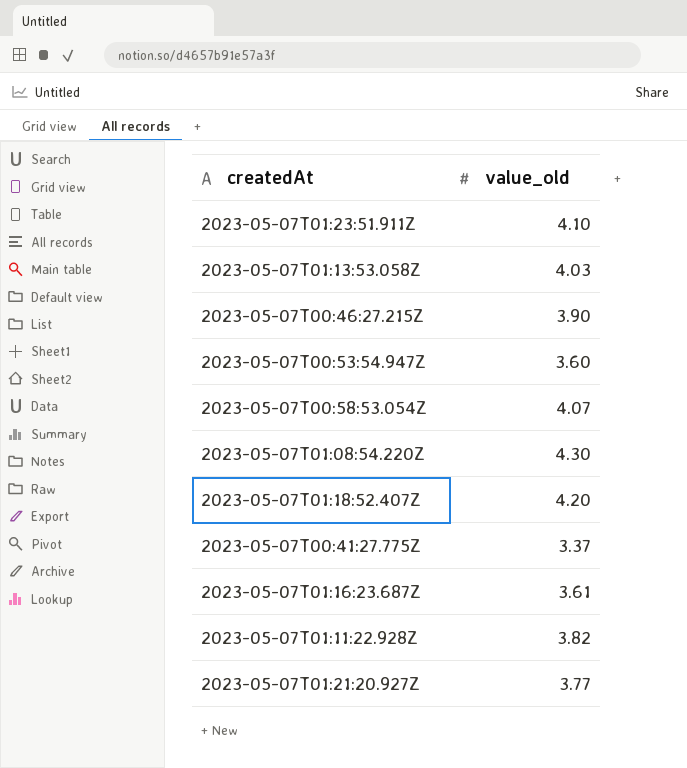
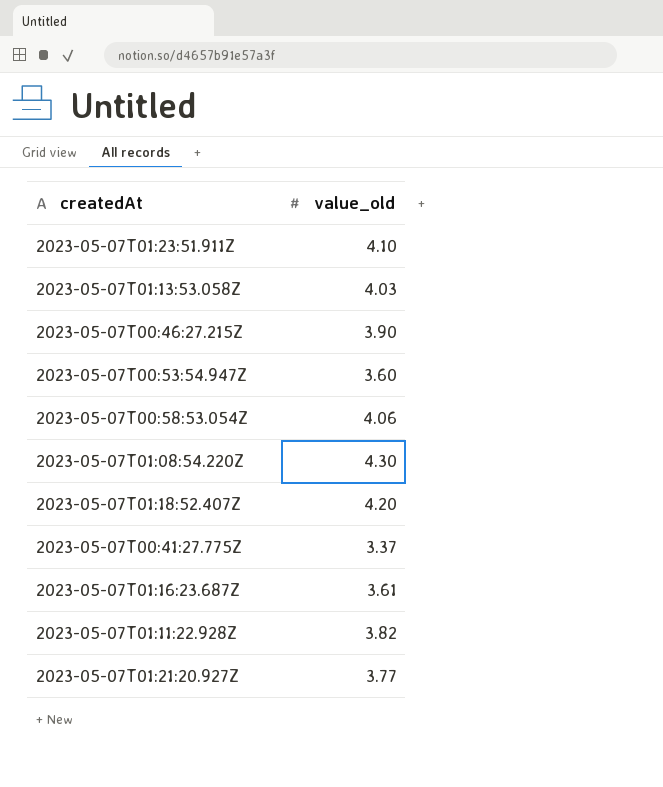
2023-05-07T00:58:53.054Z | value_old: 4.07 -> 4.06

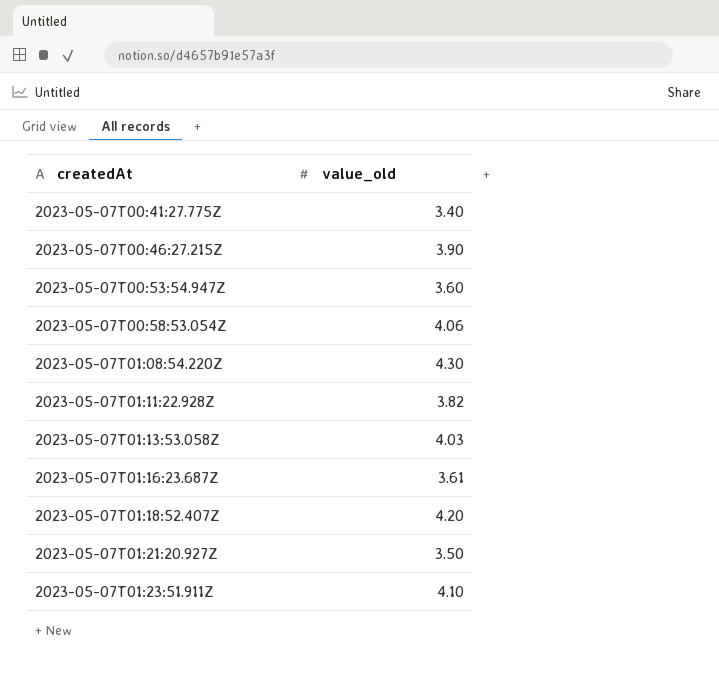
row order: none -> createdAt ascending
2023-05-07T00:41:27.775Z | value_old: 3.37 -> 3.40
2023-05-07T01:21:20.927Z | value_old: 3.77 -> 3.50

